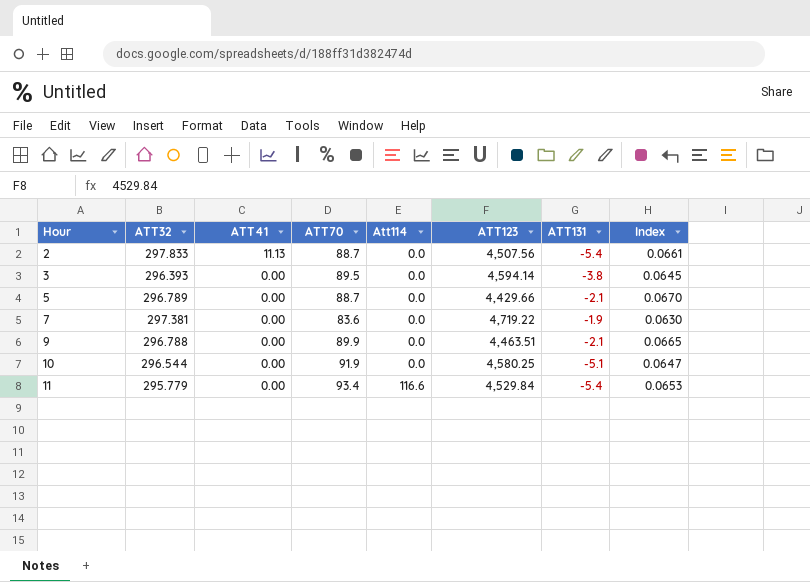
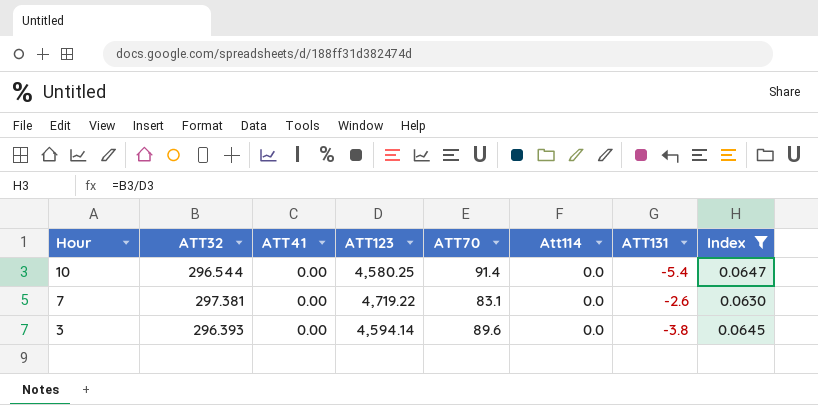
filter: none -> Index <= 0.0647
row order: Hour ascending -> Hour descending
column ATT123 | position: 6 -> 4
10 | ATT70: 91.9 -> 91.4
10 | ATT131: -5.1 -> -5.4
7 | ATT70: 83.6 -> 83.1
7 | ATT131: -1.9 -> -2.6
3 | ATT70: 89.5 -> 89.6

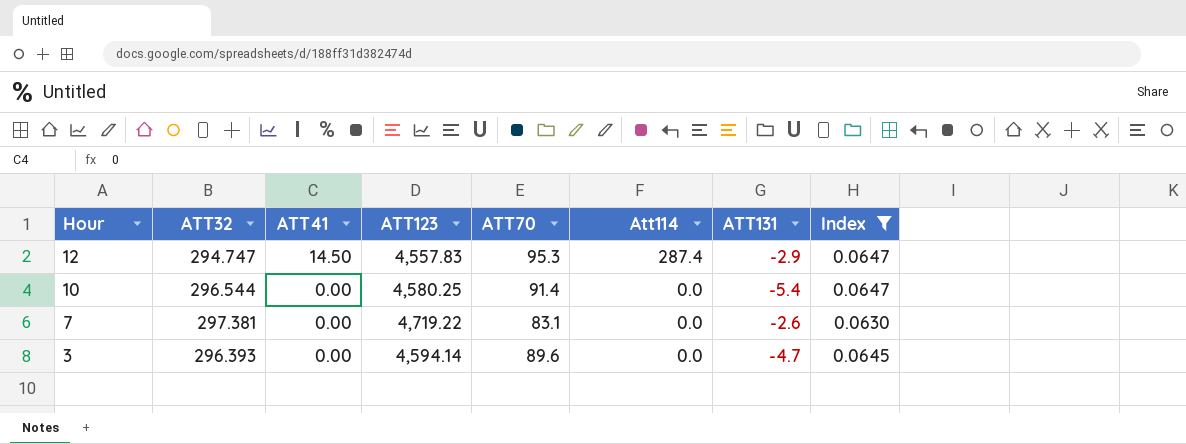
row 12: none -> 294.747 | 14.50 | 4,557.83 | 95.3 | 287.4 | -2.9 | 0.0647
3 | ATT131: -3.8 -> -4.7

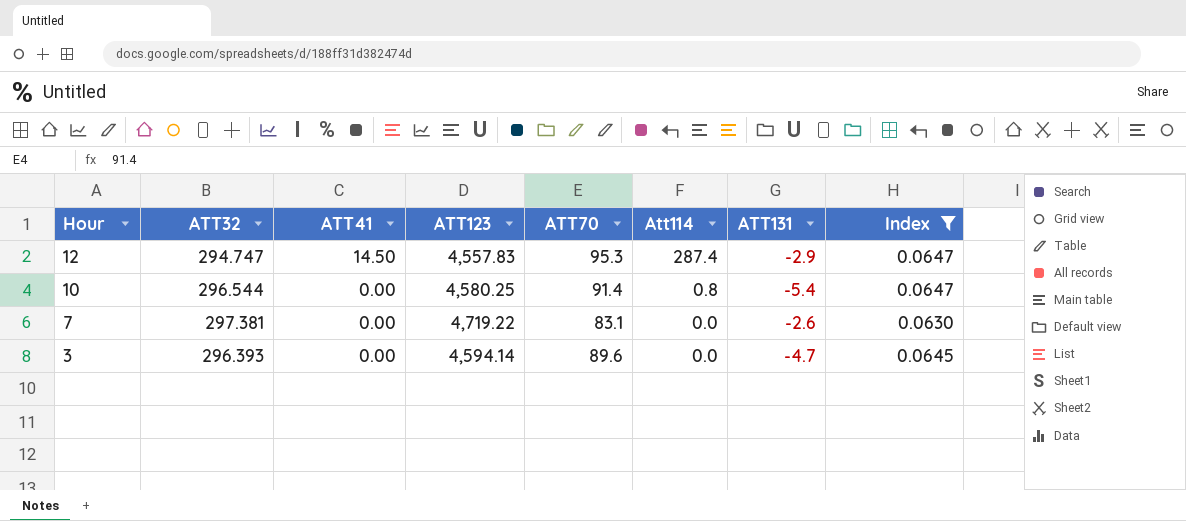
10 | Att114: 0.0 -> 0.8

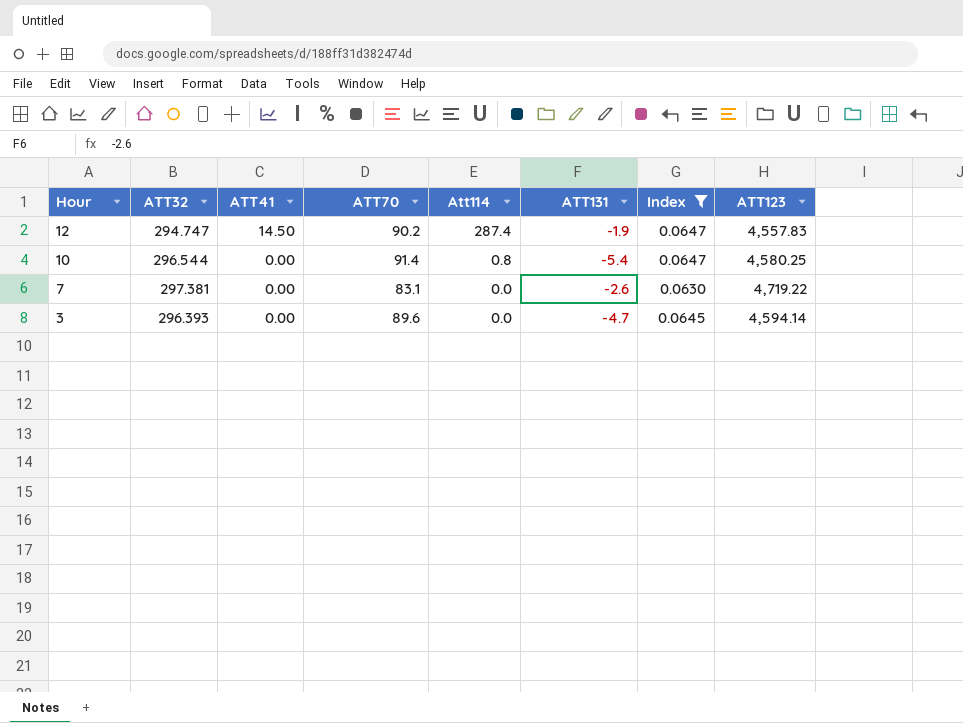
column ATT123 | position: 4 -> 8
12 | ATT70: 95.3 -> 90.2
12 | ATT131: -2.9 -> -1.9

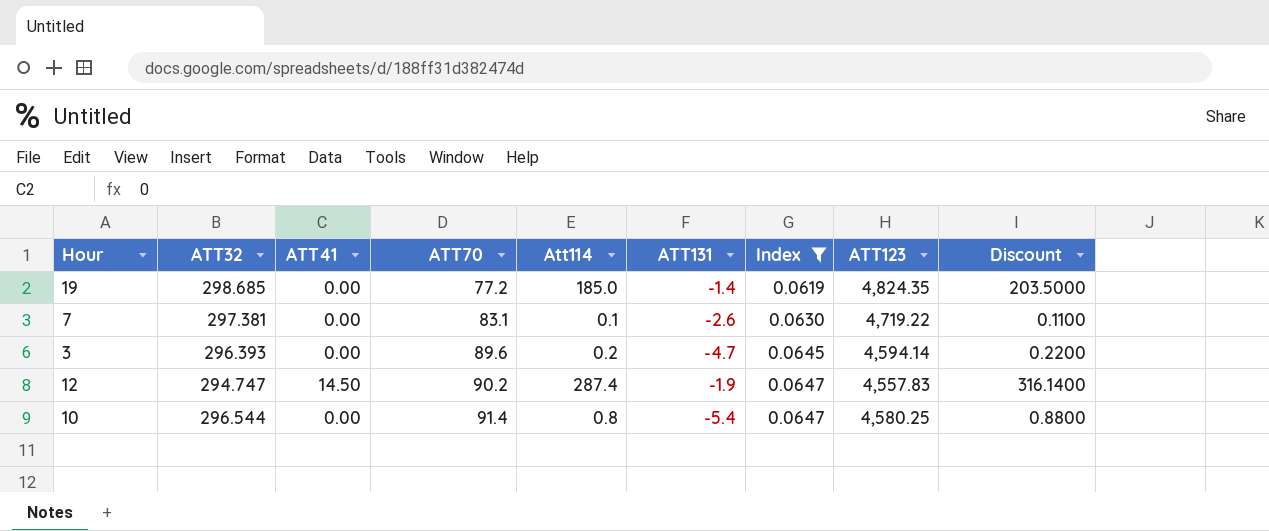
row order: Hour descending -> ATT70 ascending
column Discount | formula: none -> [Att114] * 1.1
row 19: none -> 298.685 | 0.00 | 77.2 | 185.0 | -1.4 | 0.0619 | 4,824.35 | 203.5000
7 | Att114: 0.0 -> 0.1
3 | Att114: 0.0 -> 0.2

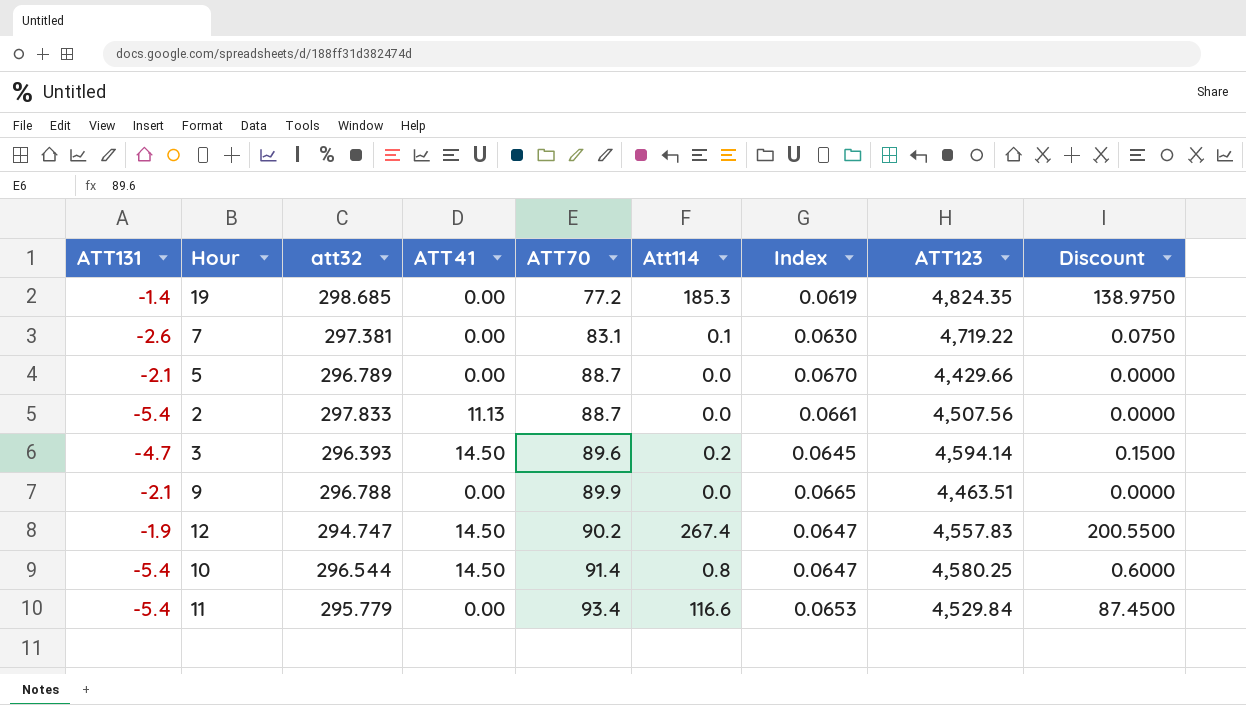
filter: Index <= 0.0647 -> none
column ATT131 | position: 6 -> 1
column name: ATT32 -> att32
column Discount | formula: [Att114] * 1.1 -> [Att114] * 0.75
19 | Att114: 185.0 -> 185.3
3 | ATT41: 0.00 -> 14.50
12 | Att114: 287.4 -> 267.4
10 | ATT41: 0.00 -> 14.50

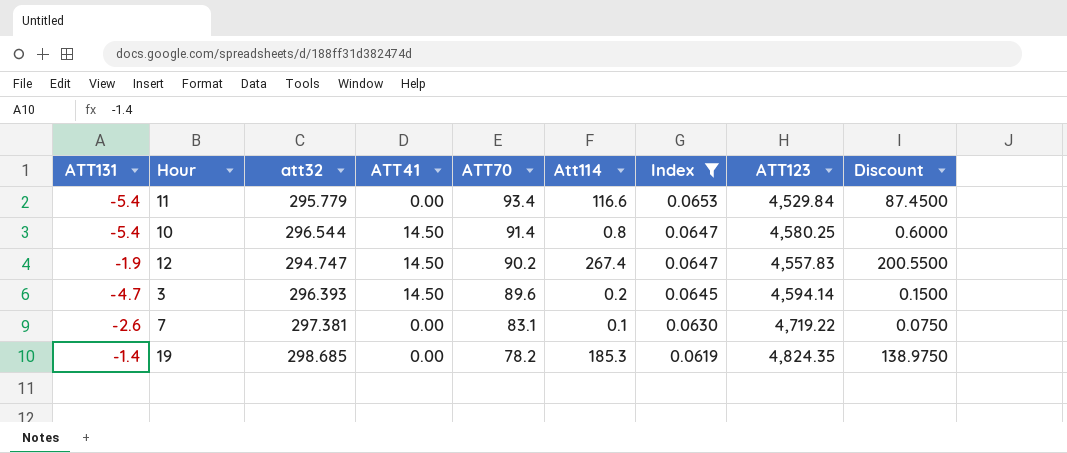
filter: none -> Index <= 0.0653
row order: ATT70 ascending -> ATT70 descending
19 | ATT70: 77.2 -> 78.2

